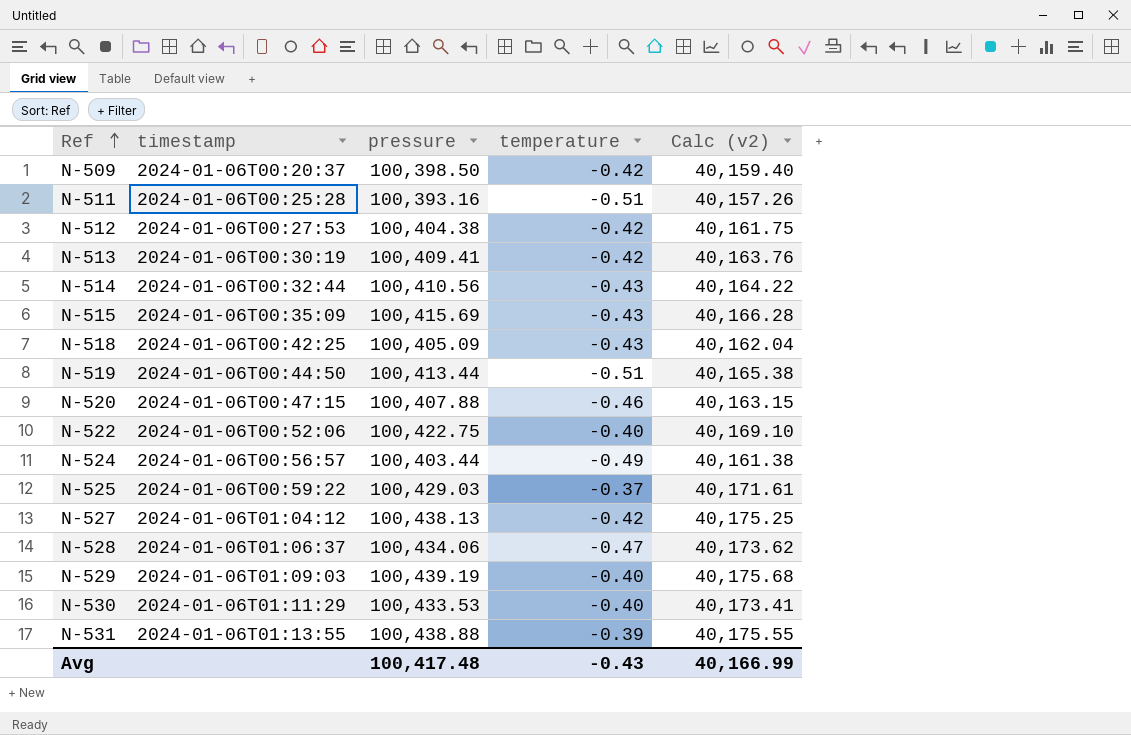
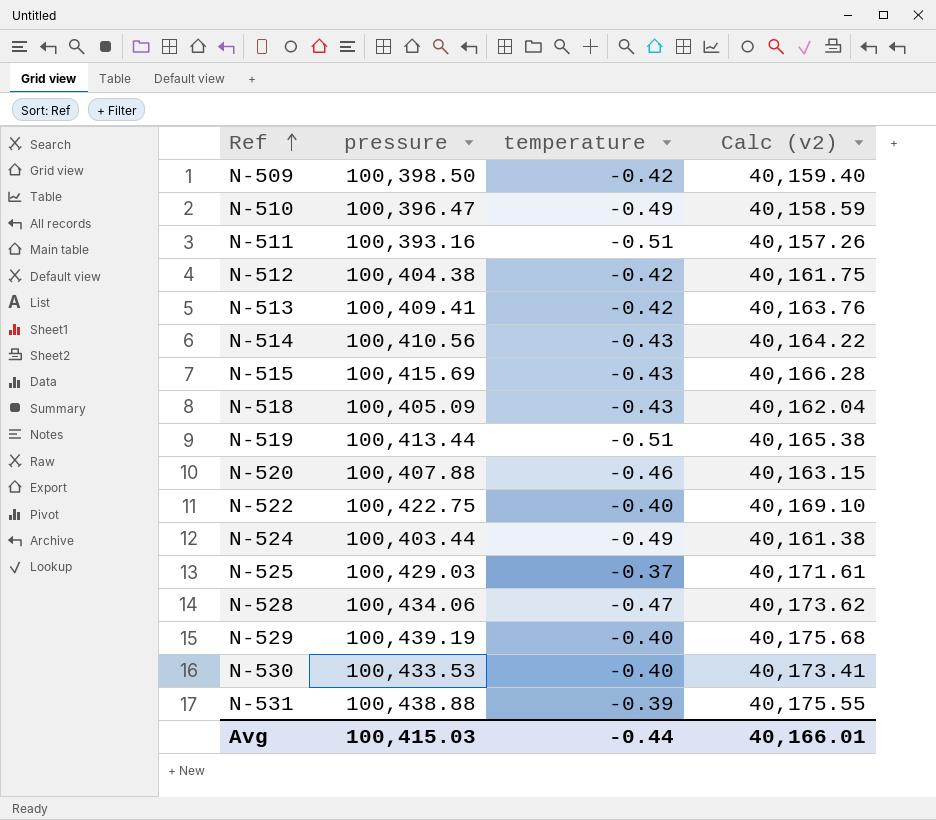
column timestamp | position: 2 -> none
row N-527: 2024-01-06T01:04:12 | 100,438.13 | -0.42 | 40,175.25 -> none
row N-510: none -> 100,396.47 | -0.49 | 40,158.59
Avg | pressure: 100,417.48 -> 100,415.03
Avg | temperature: -0.43 -> -0.44
Avg | Calc (v2): 40,166.99 -> 40,166.01

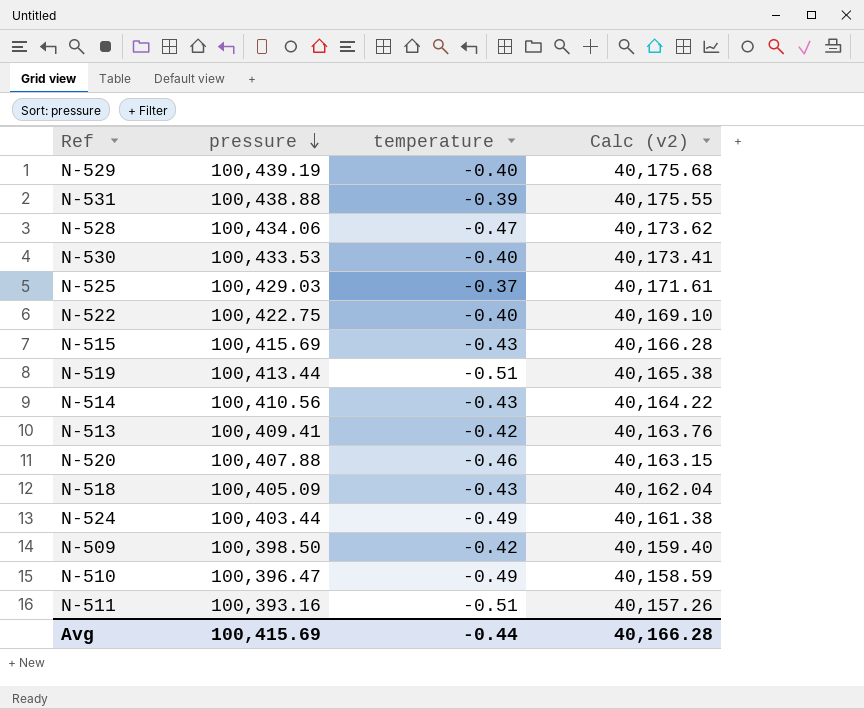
row order: Ref ascending -> pressure descending
row N-512: 100,404.38 | -0.42 | 40,161.75 -> none
Avg | pressure: 100,415.03 -> 100,415.69
Avg | Calc (v2): 40,166.01 -> 40,166.28

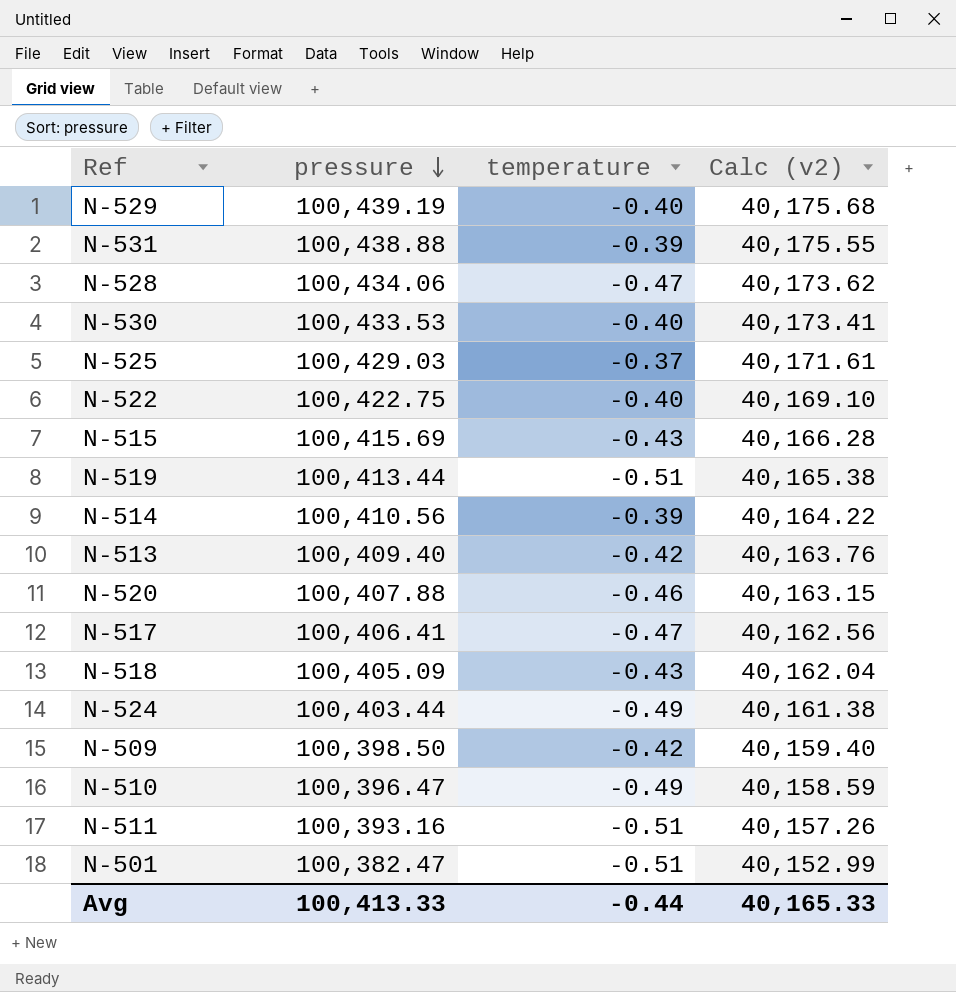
N-514 | temperature: -0.43 -> -0.39
N-513 | pressure: 100,409.41 -> 100,409.40
row N-517: none -> 100,406.41 | -0.47 | 40,162.56
row N-501: none -> 100,382.47 | -0.51 | 40,152.99
Avg | pressure: 100,415.69 -> 100,413.33
Avg | Calc (v2): 40,166.28 -> 40,165.33

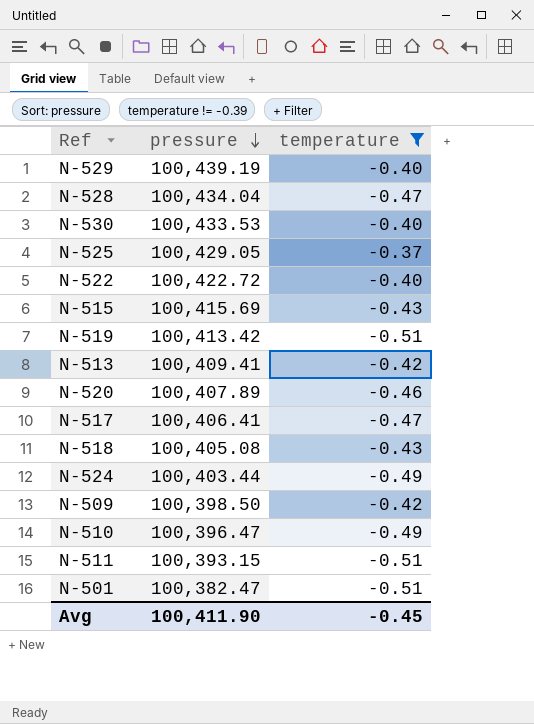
filter: none -> temperature != -0.39
column Calc (v2) | formula: [pressure] * 0.4 -> none
N-528 | pressure: 100,434.06 -> 100,434.04
N-525 | pressure: 100,429.03 -> 100,429.05
N-522 | pressure: 100,422.75 -> 100,422.72
N-519 | pressure: 100,413.44 -> 100,413.42
N-513 | pressure: 100,409.40 -> 100,409.41
N-520 | pressure: 100,407.88 -> 100,407.89
N-518 | pressure: 100,405.09 -> 100,405.08
N-511 | pressure: 100,393.16 -> 100,393.15
Avg | pressure: 100,413.33 -> 100,411.90
Avg | temperature: -0.44 -> -0.45

